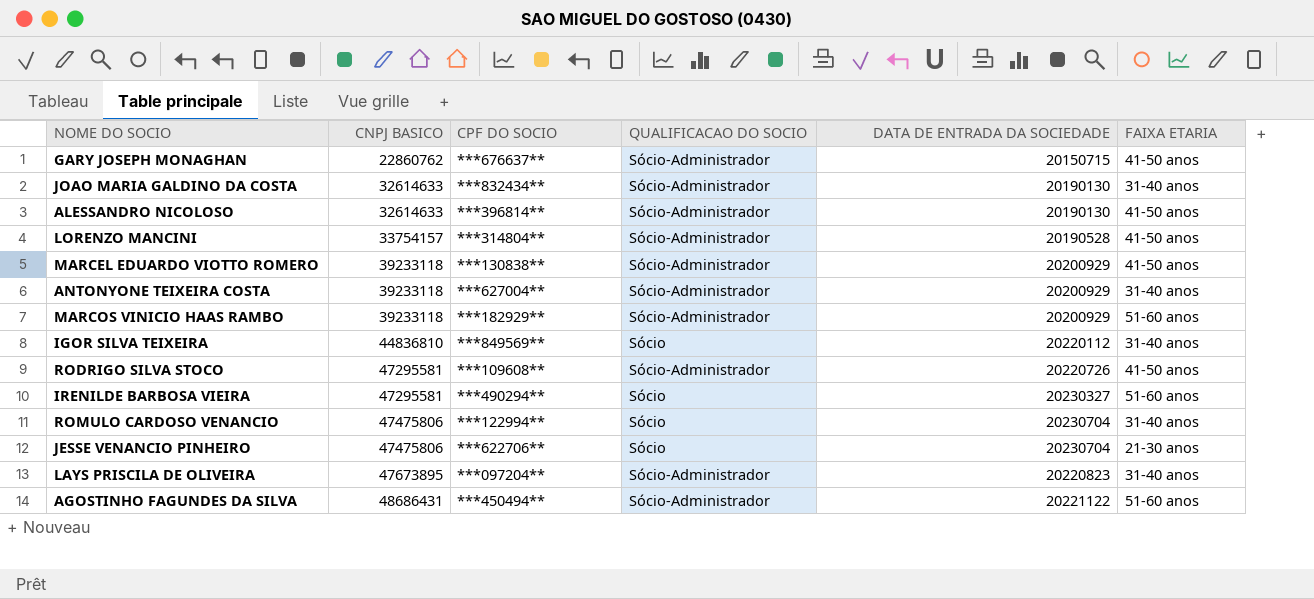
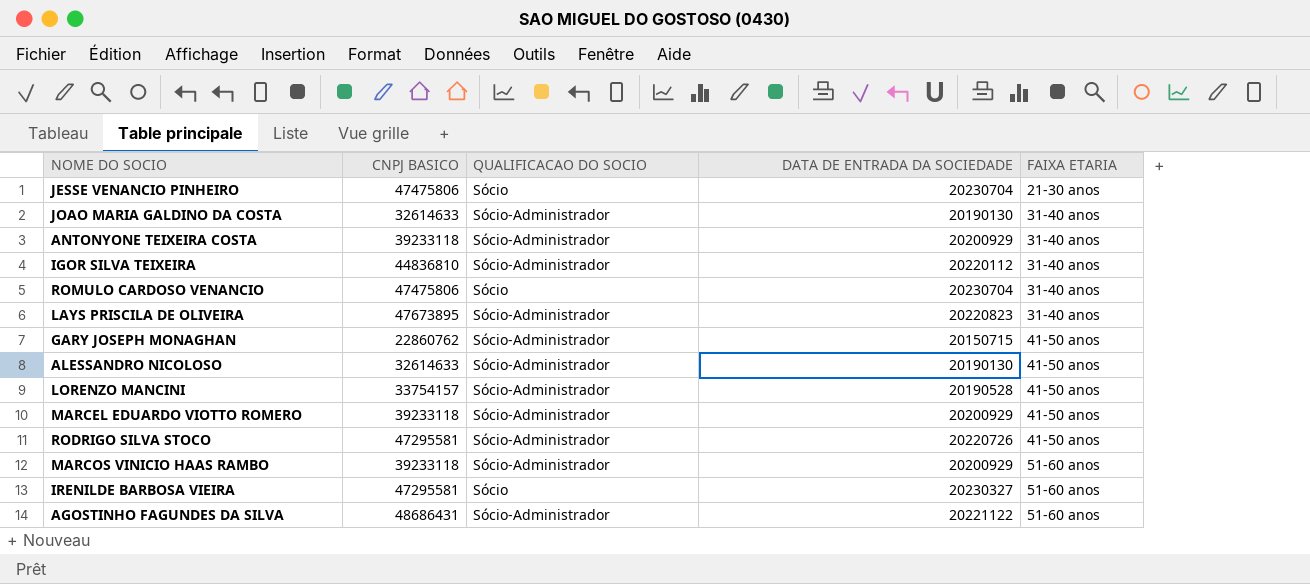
row order: CNPJ BASICO ascending -> FAIXA ETARIA ascending
column CPF DO SOCIO | position: 3 -> none
IGOR SILVA TEIXEIRA | QUALIFICACAO DO SOCIO: Sócio -> Sócio-Administrador

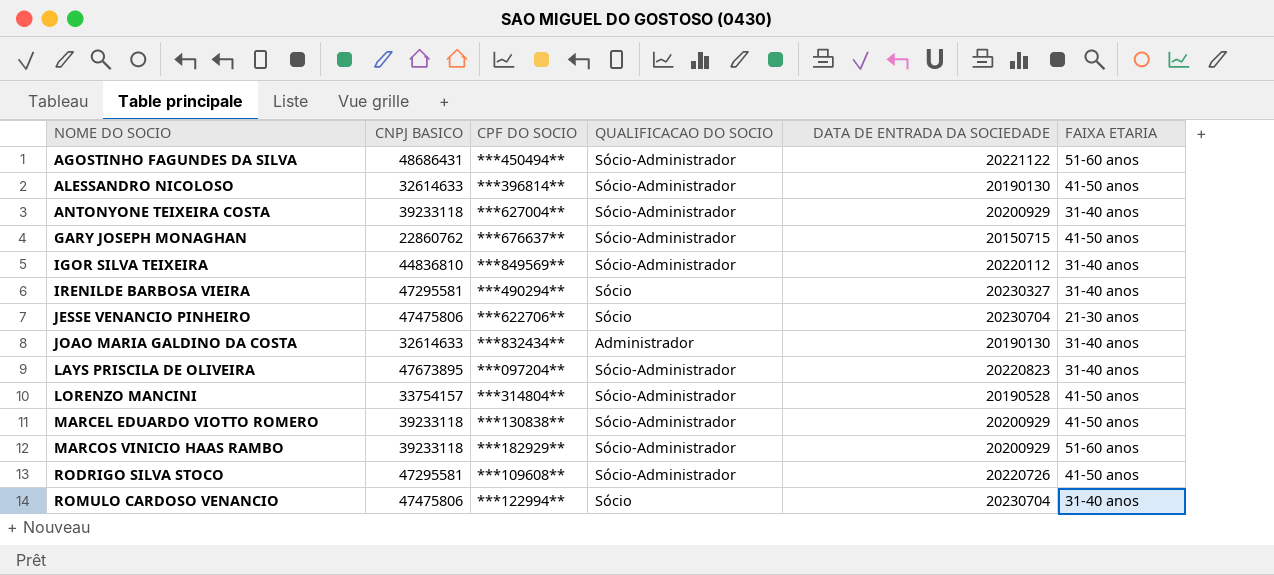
row order: FAIXA ETARIA ascending -> NOME DO SOCIO ascending
column CPF DO SOCIO | position: none -> 3
IRENILDE BARBOSA VIEIRA | FAIXA ETARIA: 51-60 anos -> 31-40 anos
JOAO MARIA GALDINO DA COSTA | QUALIFICACAO DO SOCIO: Sócio-Administrador -> Administrador

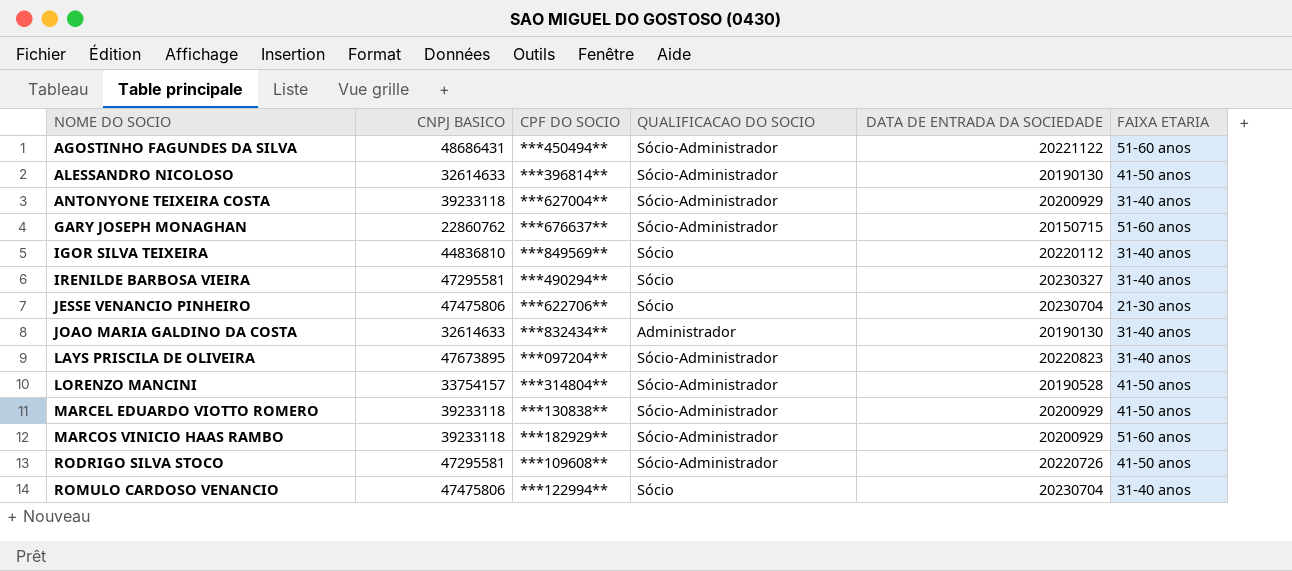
GARY JOSEPH MONAGHAN | FAIXA ETARIA: 41-50 anos -> 51-60 anos
IGOR SILVA TEIXEIRA | QUALIFICACAO DO SOCIO: Sócio-Administrador -> Sócio

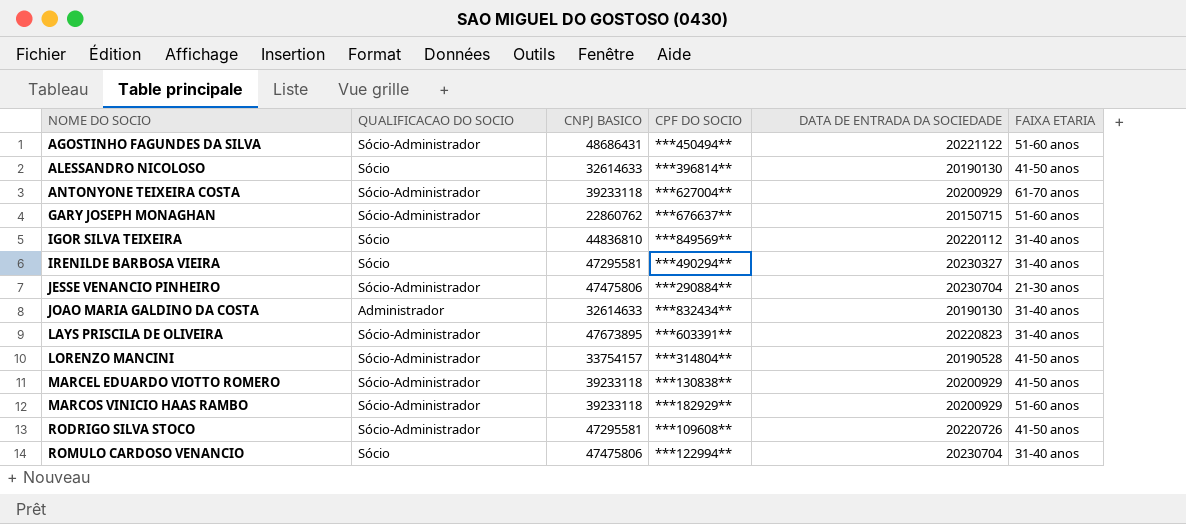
column QUALIFICACAO DO SOCIO | position: 4 -> 2
ALESSANDRO NICOLOSO | QUALIFICACAO DO SOCIO: Sócio-Administrador -> Sócio
ANTONYONE TEIXEIRA COSTA | FAIXA ETARIA: 31-40 anos -> 61-70 anos
JESSE VENANCIO PINHEIRO | QUALIFICACAO DO SOCIO: Sócio -> Sócio-Administrador
JESSE VENANCIO PINHEIRO | CPF DO SOCIO: ***622706** -> ***290884**
LAYS PRISCILA DE OLIVEIRA | CPF DO SOCIO: ***097204** -> ***603391**

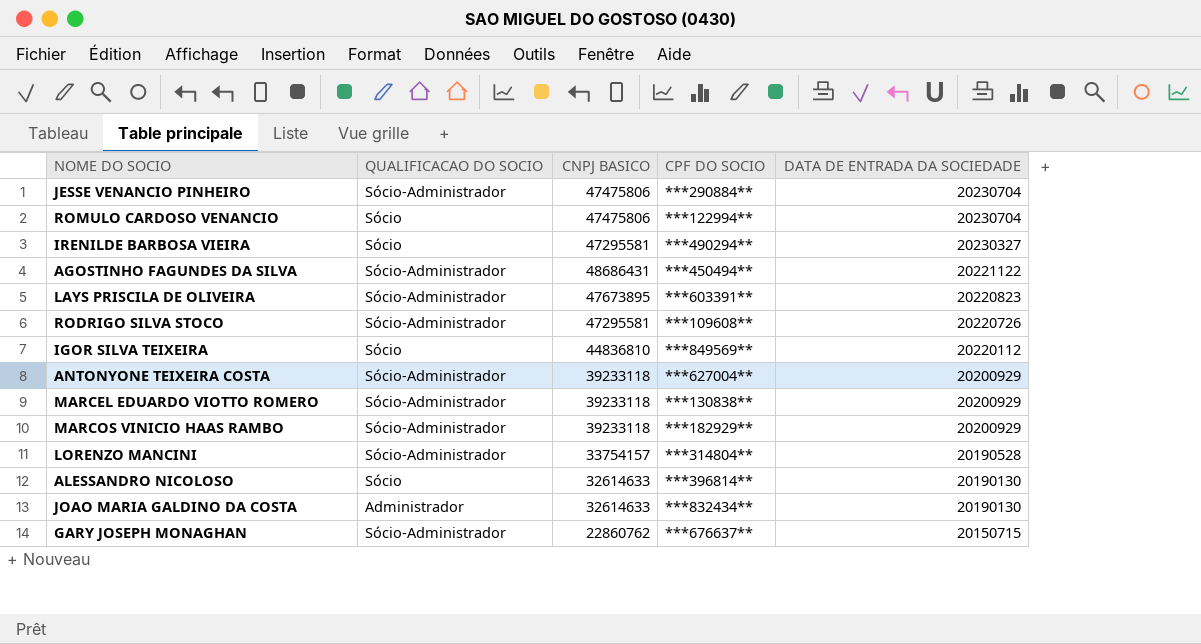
row order: NOME DO SOCIO ascending -> DATA DE ENTRADA DA SOCIEDADE descending
column FAIXA ETARIA | position: 6 -> none

